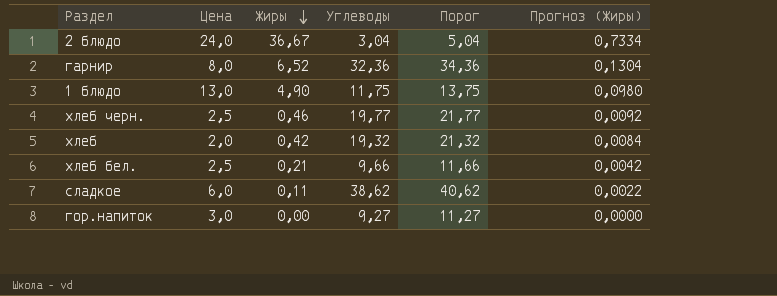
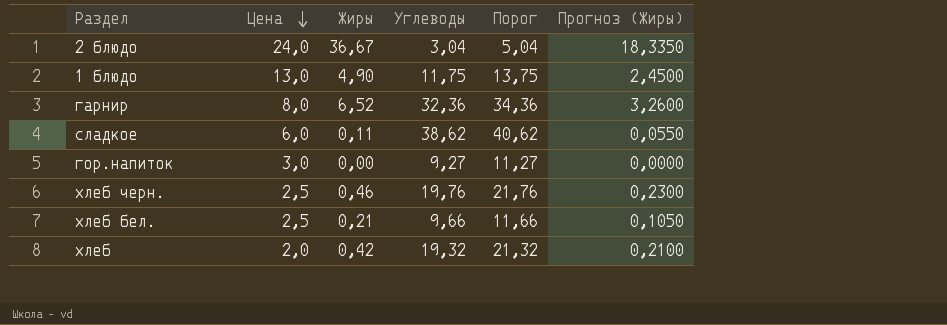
row order: Жиры descending -> Цена descending
column Прогноз (Жиры) | formula: [Жиры] * 0,02 -> [Жиры] * 0,5
хлеб черн. | Углеводы: 19,77 -> 19,76
хлеб черн. | Порог: 21,77 -> 21,76

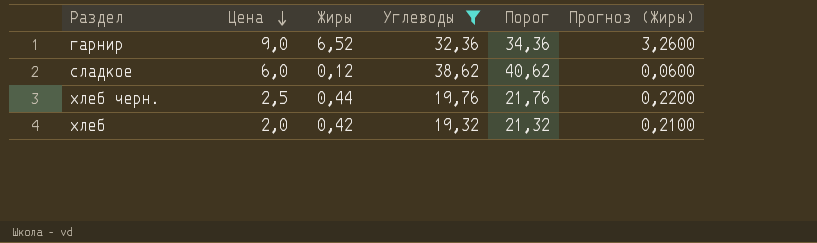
filter: none -> Углеводы >= 19,32
гарнир | Цена: 8,0 -> 9,0
сладкое | Жиры: 0,11 -> 0,12
сладкое | Прогноз (Жиры): 0,0550 -> 0,0600
хлеб черн. | Жиры: 0,46 -> 0,44
хлеб черн. | Прогноз (Жиры): 0,2300 -> 0,2200

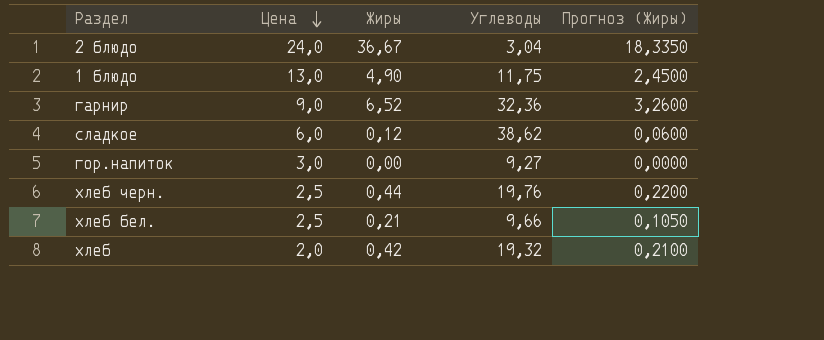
filter: Углеводы >= 19,32 -> none
column Порог | formula: [Углеводы] + 2 -> none

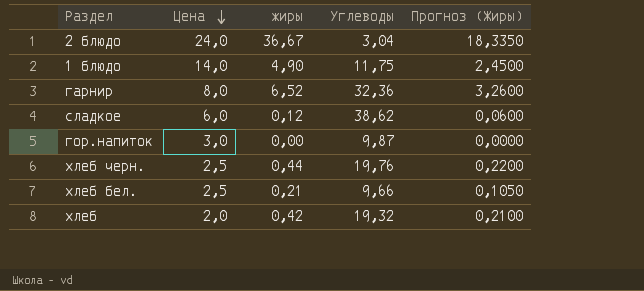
column name: Жиры -> жиры
1 блюдо | Цена: 13,0 -> 14,0
гарнир | Цена: 9,0 -> 8,0
гор.напиток | Углеводы: 9,27 -> 9,87

